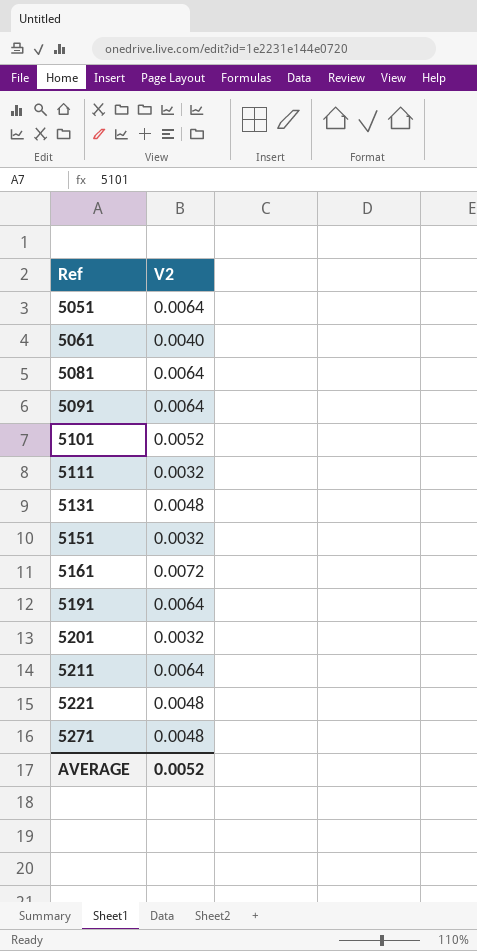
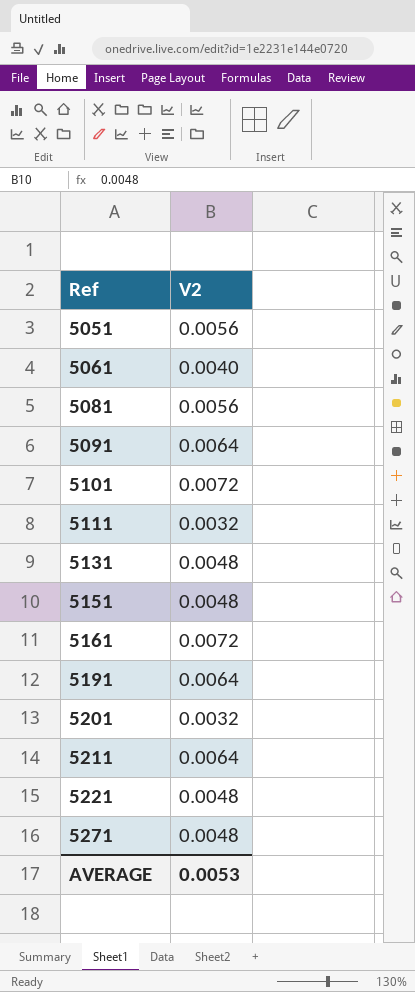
5051 | V2: 0.0064 -> 0.0056
5081 | V2: 0.0064 -> 0.0056
5101 | V2: 0.0052 -> 0.0072
5151 | V2: 0.0032 -> 0.0048
AVERAGE | V2: 0.0052 -> 0.0053

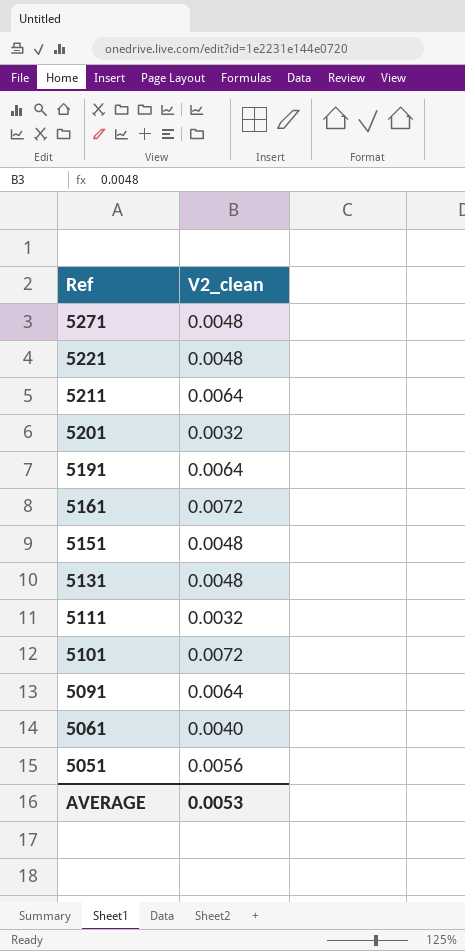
row order: Ref ascending -> Ref descending
column name: V2 -> V2_clean
row 5081: 0.0056 -> none

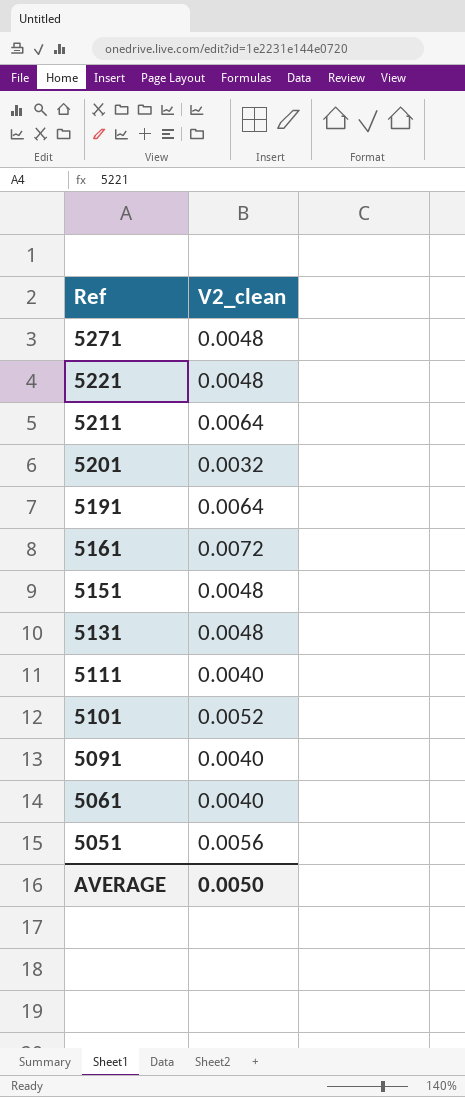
5111 | V2_clean: 0.0032 -> 0.0040
5101 | V2_clean: 0.0072 -> 0.0052
5091 | V2_clean: 0.0064 -> 0.0040
AVERAGE | V2_clean: 0.0053 -> 0.0050

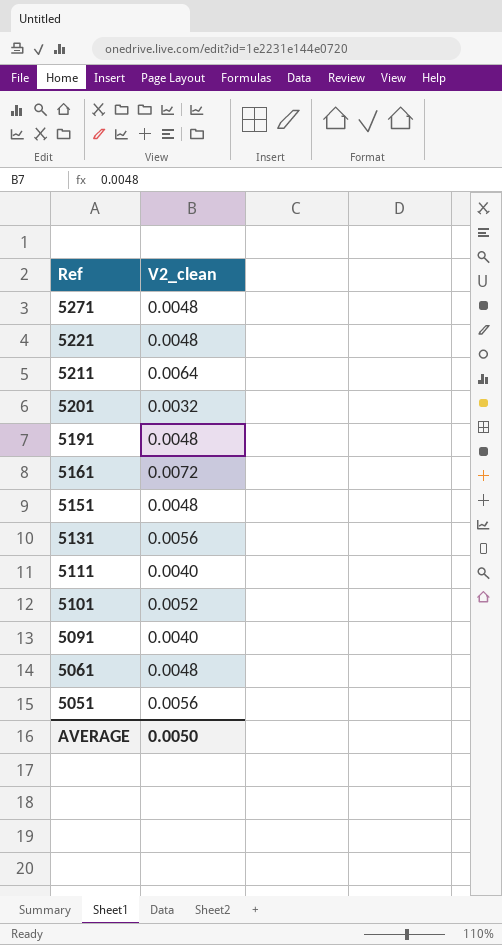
5191 | V2_clean: 0.0064 -> 0.0048
5131 | V2_clean: 0.0048 -> 0.0056
5061 | V2_clean: 0.0040 -> 0.0048

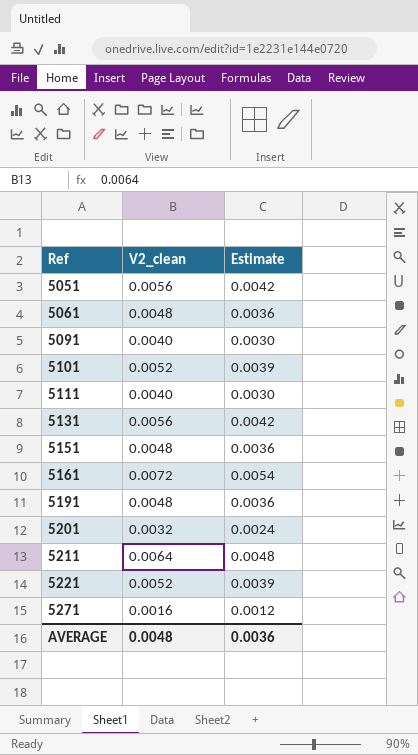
row order: Ref descending -> Ref ascending
column Estimate | formula: none -> [V2_clean] * 0.75
5221 | V2_clean: 0.0048 -> 0.0052
5271 | V2_clean: 0.0048 -> 0.0016
AVERAGE | V2_clean: 0.0050 -> 0.0048

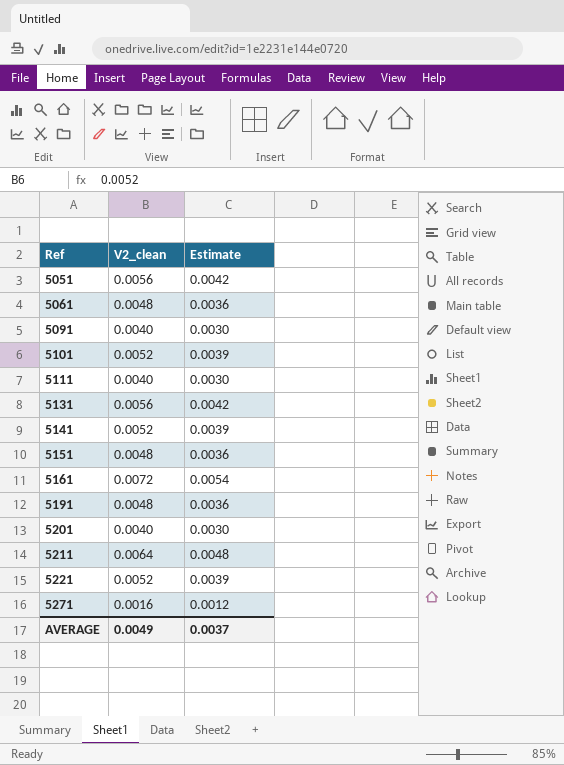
row 5141: none -> 0.0052 | 0.0039
5201 | V2_clean: 0.0032 -> 0.0040
5201 | Estimate: 0.0024 -> 0.0030
AVERAGE | V2_clean: 0.0048 -> 0.0049
AVERAGE | Estimate: 0.0036 -> 0.0037

